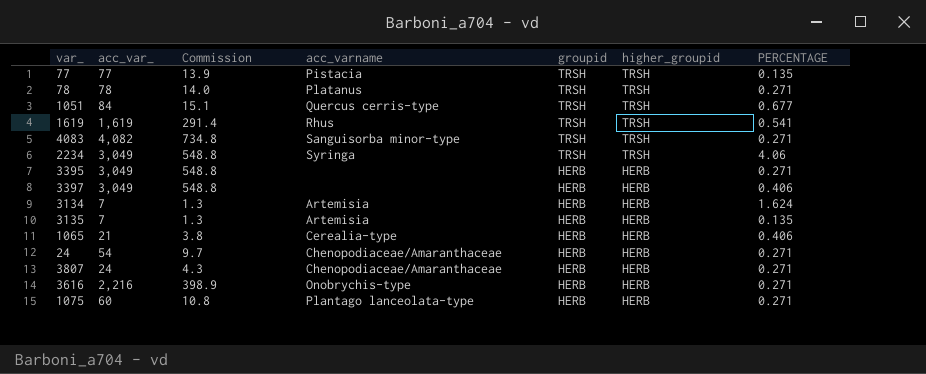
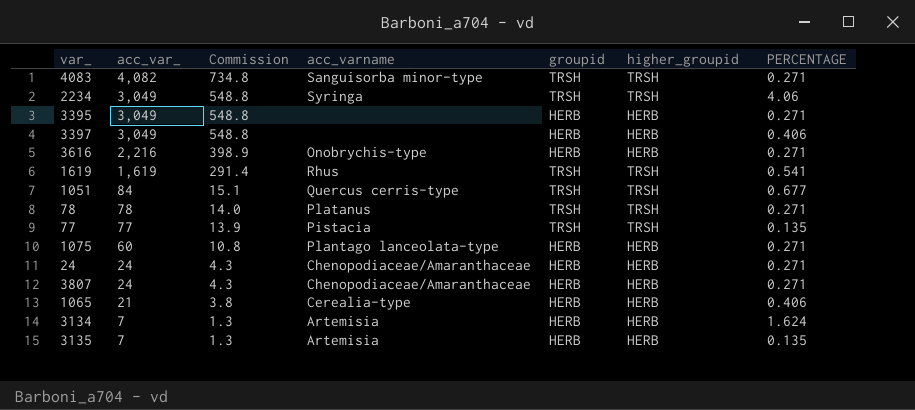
row order: groupid descending -> acc_var_ descending
24 | acc_var_: 54 -> 24
24 | Commission: 9.7 -> 4.3

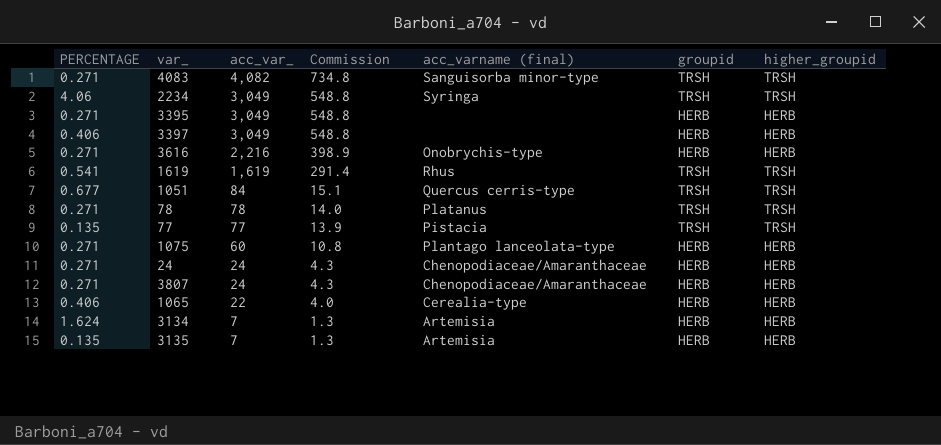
column PERCENTAGE | position: 7 -> 1
column name: acc_varname -> acc_varname (final)
1065 | acc_var_: 21 -> 22
1065 | Commission: 3.8 -> 4.0

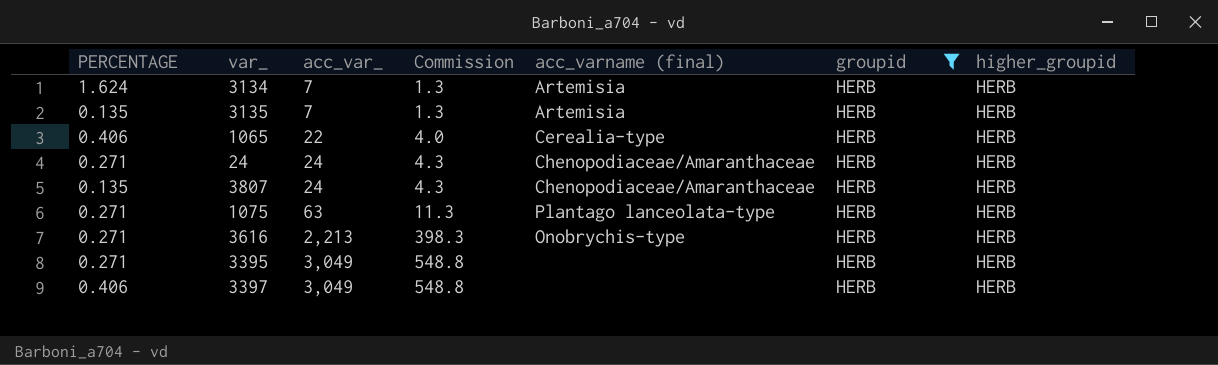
filter: none -> groupid = HERB
row order: acc_var_ descending -> acc_var_ ascending
3807 | PERCENTAGE: 0.271 -> 0.135
1075 | acc_var_: 60 -> 63
1075 | Commission: 10.8 -> 11.3
3616 | acc_var_: 2,216 -> 2,213
3616 | Commission: 398.9 -> 398.3

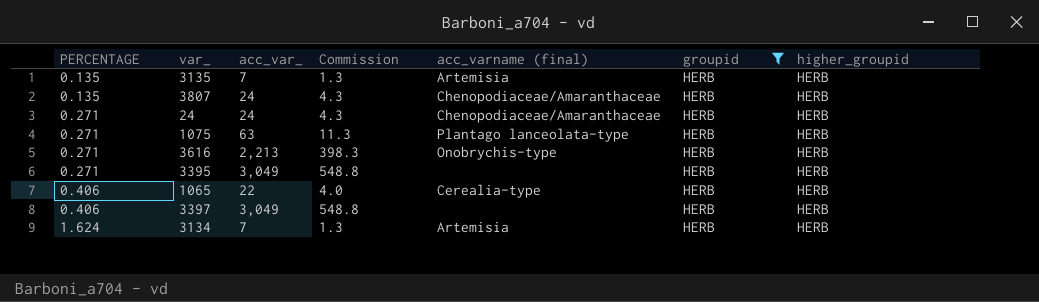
row order: acc_var_ ascending -> PERCENTAGE ascending

